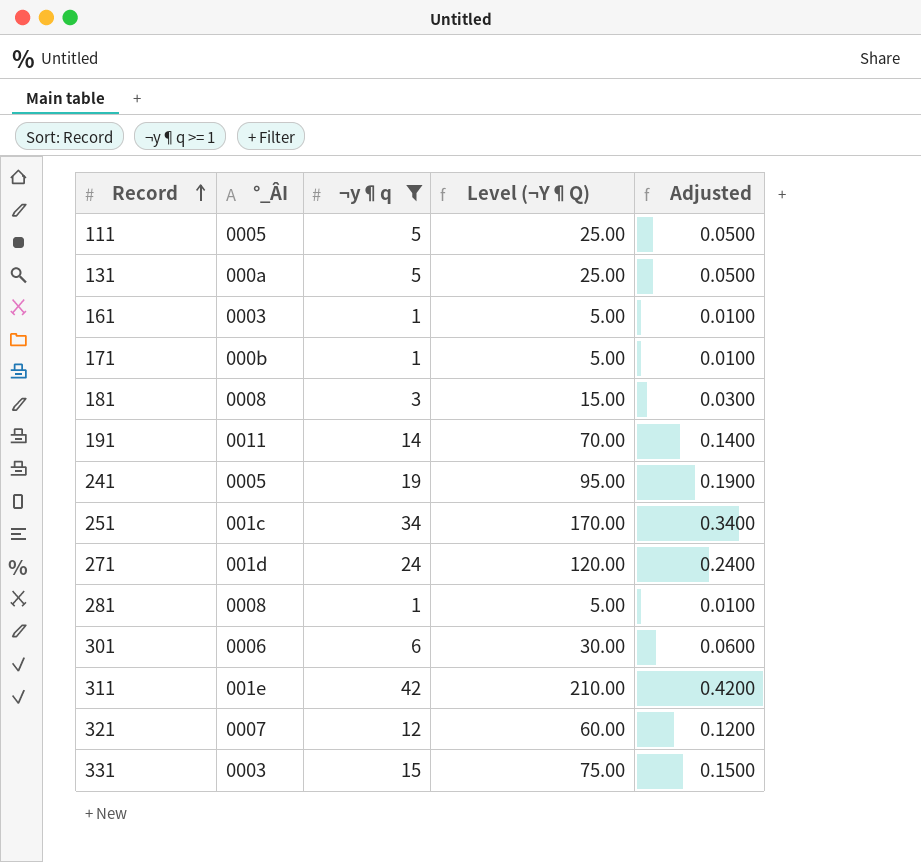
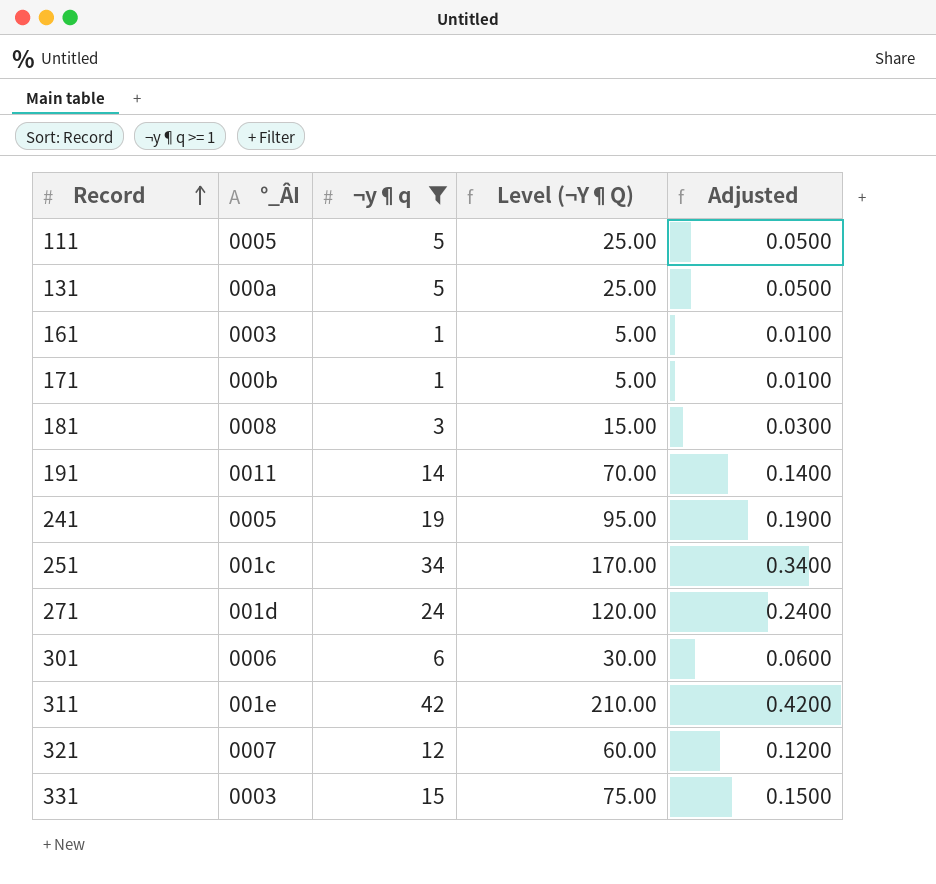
row 281: 0008 | 1 | 5.00 | 0.0100 -> none

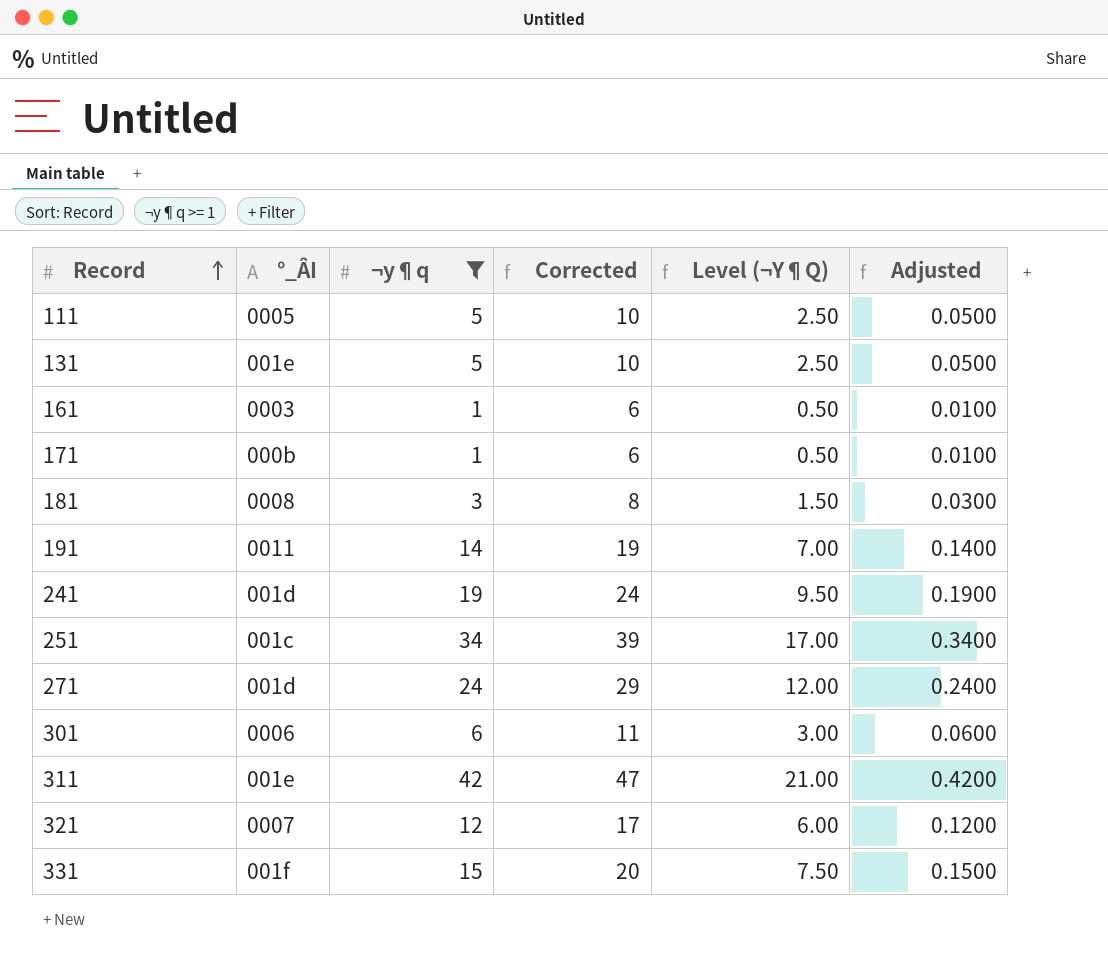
column Corrected | formula: none -> [¬y¶q] + 5
column Level (¬Y¶Q) | formula: [¬y¶q] * 5 -> [¬y¶q] * 0.5
131 | °_ÂI: 000a -> 001e
241 | °_ÂI: 0005 -> 001d
331 | °_ÂI: 0003 -> 001f

